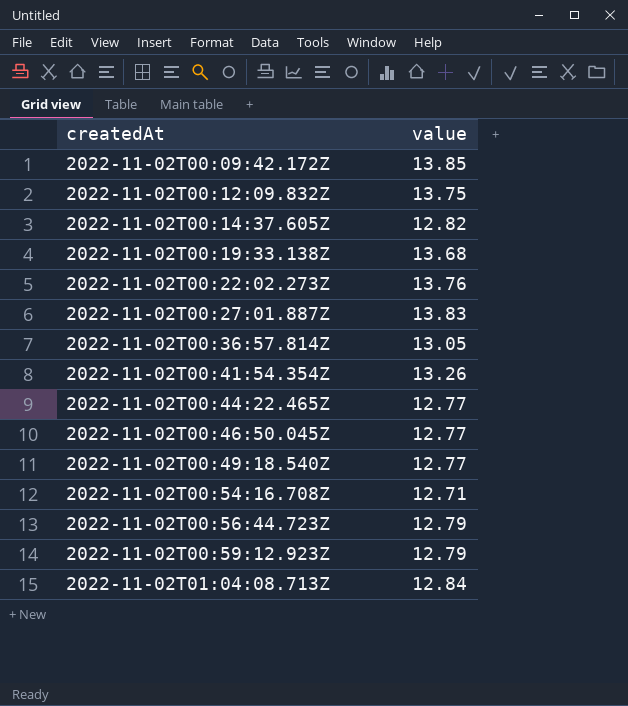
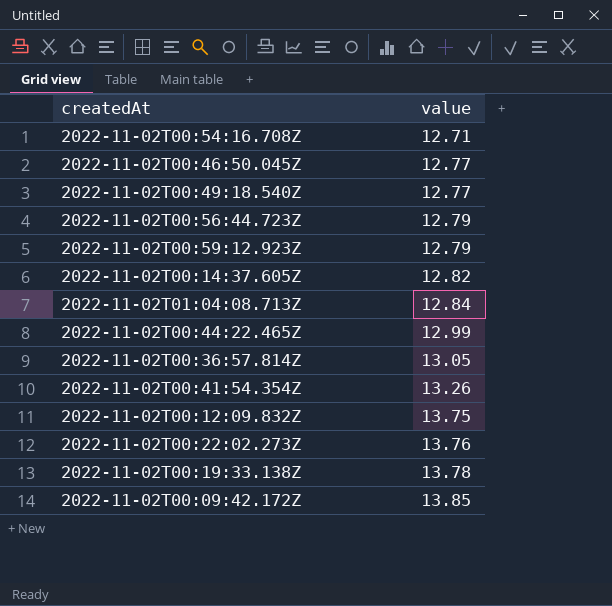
row order: createdAt ascending -> value ascending
row 2022-11-02T00:27:01.887Z: 13.83 -> none
2022-11-02T00:44:22.465Z | value: 12.77 -> 12.99
2022-11-02T00:19:33.138Z | value: 13.68 -> 13.78

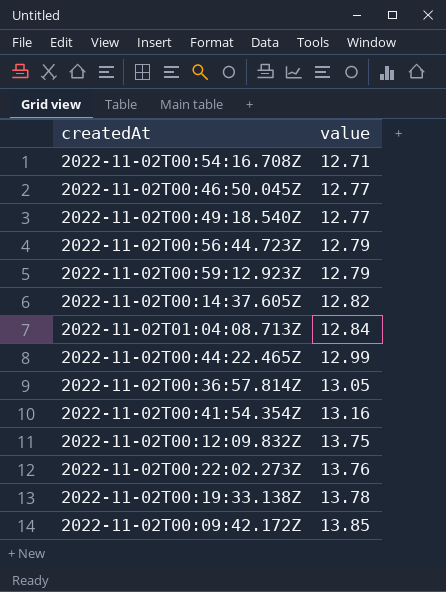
2022-11-02T00:41:54.354Z | value: 13.26 -> 13.16

